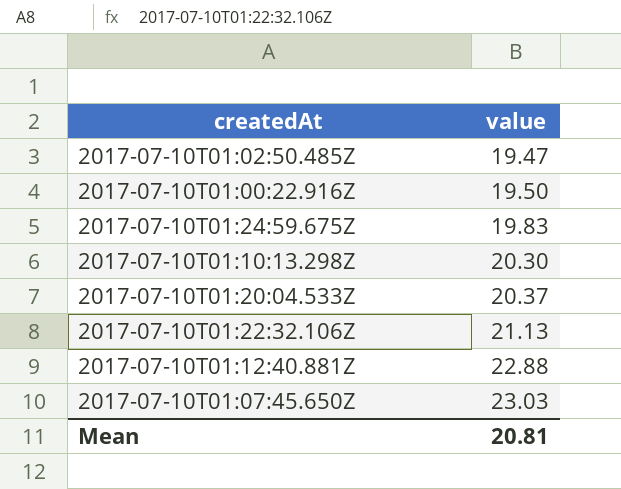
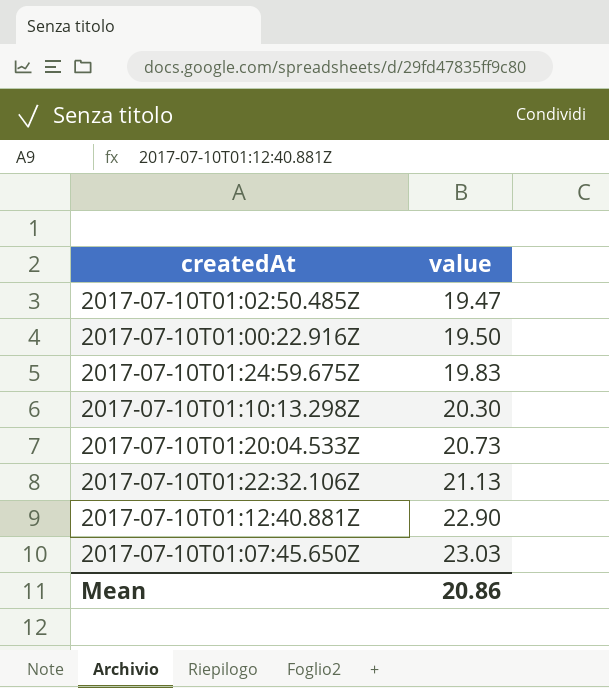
2017-07-10T01:20:04.533Z | value: 20.37 -> 20.73
2017-07-10T01:12:40.881Z | value: 22.88 -> 22.90
Mean | value: 20.81 -> 20.86

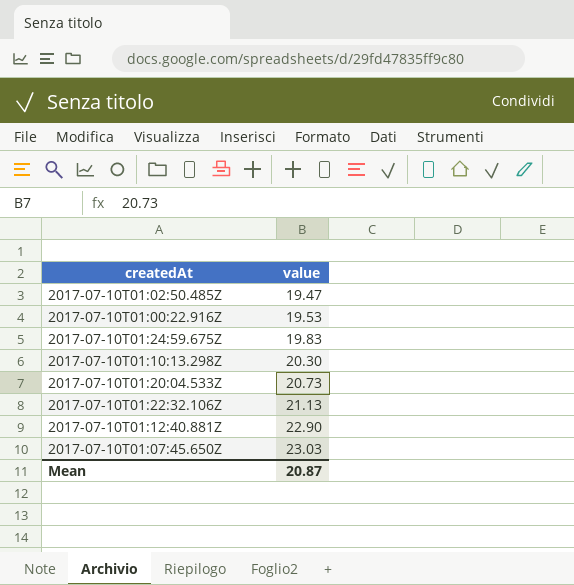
2017-07-10T01:00:22.916Z | value: 19.50 -> 19.53
Mean | value: 20.86 -> 20.87

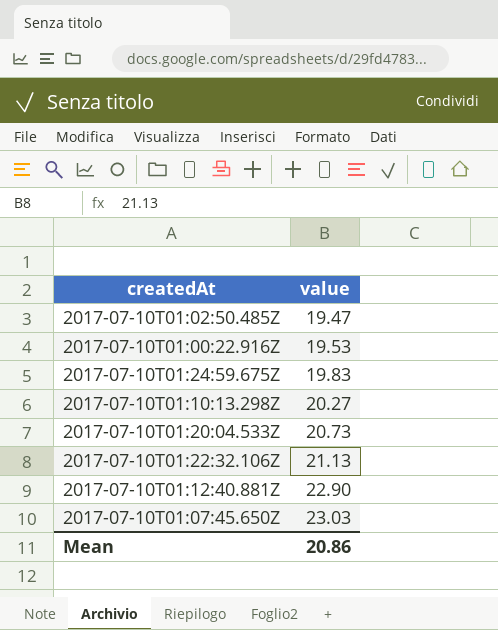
2017-07-10T01:10:13.298Z | value: 20.30 -> 20.27
Mean | value: 20.87 -> 20.86

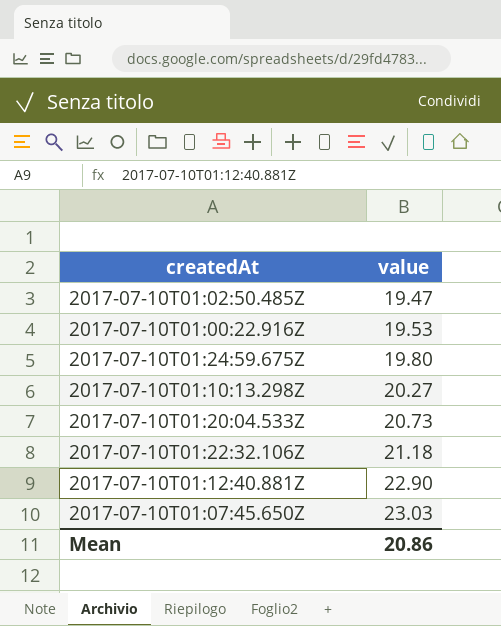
2017-07-10T01:24:59.675Z | value: 19.83 -> 19.80
2017-07-10T01:22:32.106Z | value: 21.13 -> 21.18

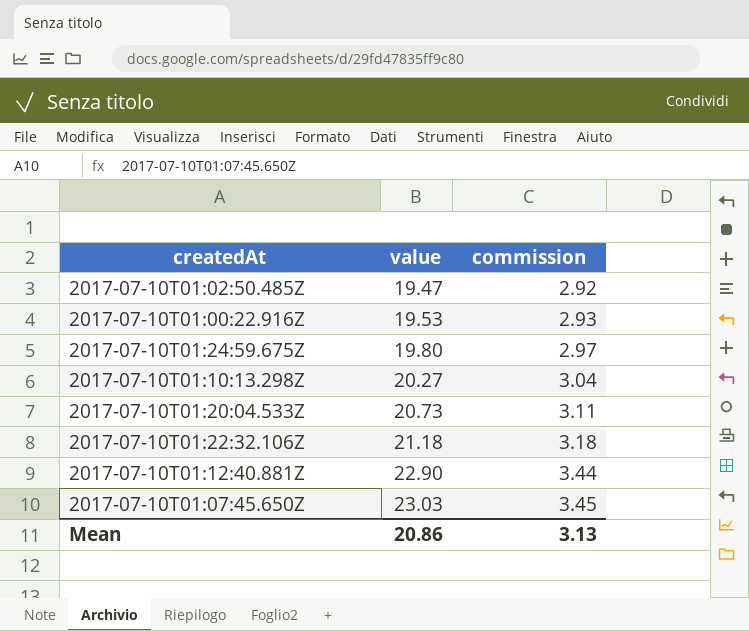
column commission | formula: none -> [value] * 0.15

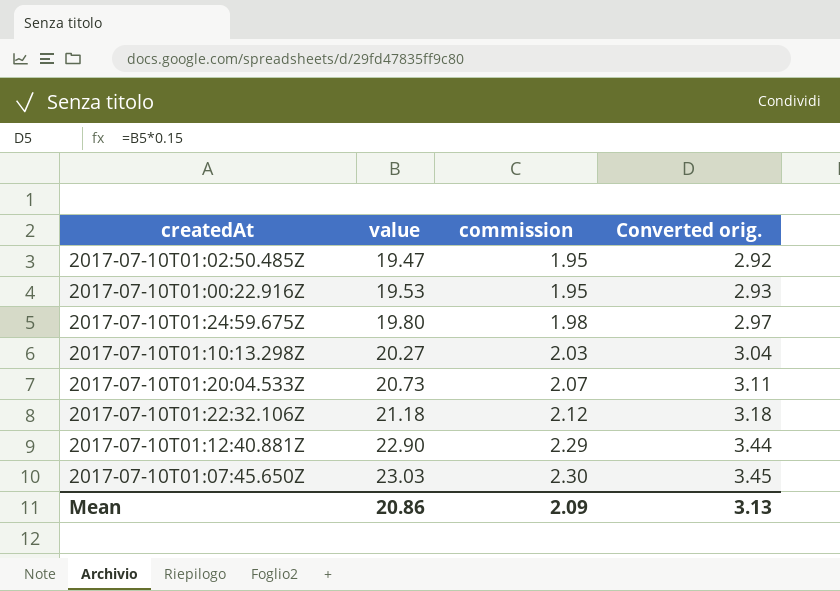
column commission | formula: [value] * 0.15 -> [value] * 0.1
column Converted orig. | formula: none -> [value] * 0.15
Mean | commission: 3.13 -> 2.09

